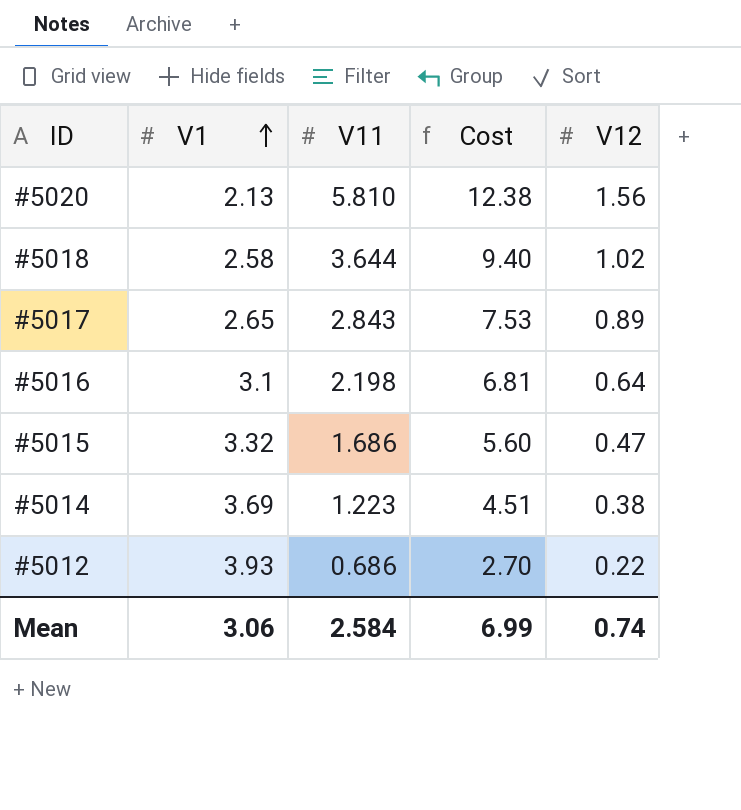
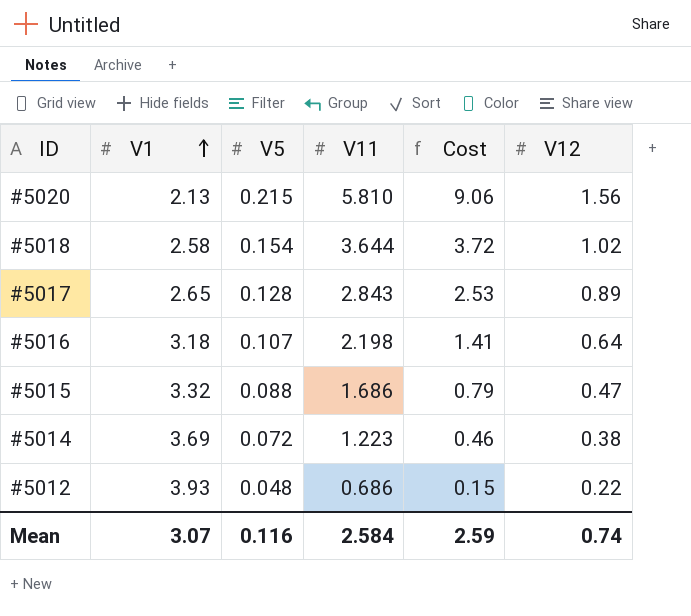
column V5 | position: none -> 3
column Cost | formula: [V1] * [V11] -> [V11] * [V12]
#5016 | V1: 3.1 -> 3.18
Mean | V1: 3.06 -> 3.07
Mean | Cost: 6.99 -> 2.59

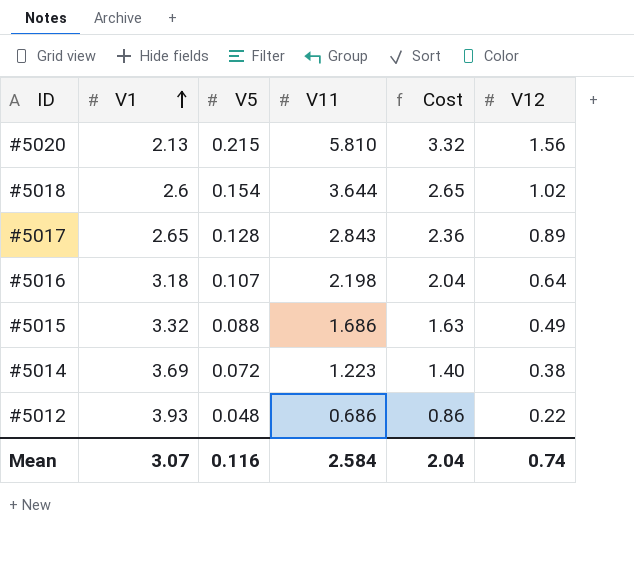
column Cost | formula: [V11] * [V12] -> [V1] * [V12]
#5018 | V1: 2.58 -> 2.6
#5015 | V12: 0.47 -> 0.49
Mean | Cost: 2.59 -> 2.04

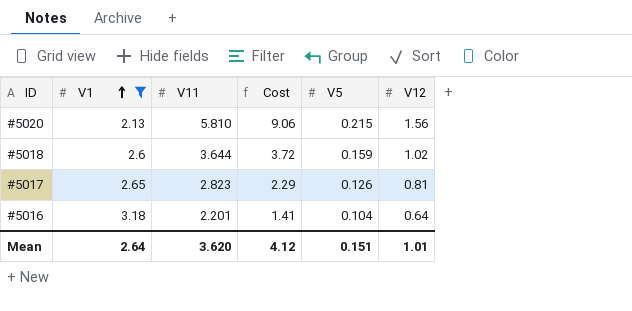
filter: none -> V1 <= 3.18
column Cost | formula: [V1] * [V12] -> [V11] * [V12]
column V5 | position: 3 -> 5
#5018 | V5: 0.154 -> 0.159
#5017 | V11: 2.843 -> 2.823
#5017 | V5: 0.128 -> 0.126
#5017 | V12: 0.89 -> 0.81
#5016 | V11: 2.198 -> 2.201
#5016 | V5: 0.107 -> 0.104
Mean | V1: 3.07 -> 2.64
Mean | V11: 2.584 -> 3.620
Mean | Cost: 2.04 -> 4.12
Mean | V5: 0.116 -> 0.151
Mean | V12: 0.74 -> 1.01

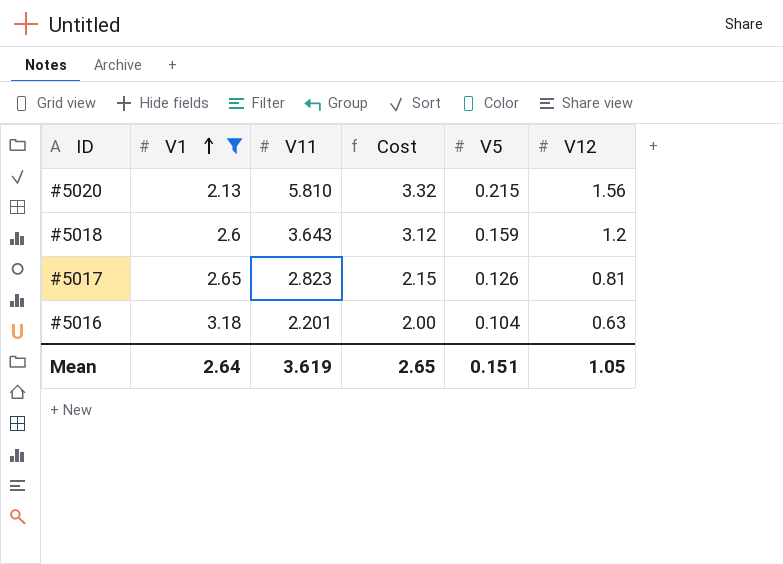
column Cost | formula: [V11] * [V12] -> [V1] * [V12]
#5018 | V11: 3.644 -> 3.643
#5018 | V12: 1.02 -> 1.2
#5016 | V12: 0.64 -> 0.63
Mean | V11: 3.620 -> 3.619
Mean | Cost: 4.12 -> 2.65
Mean | V12: 1.01 -> 1.05

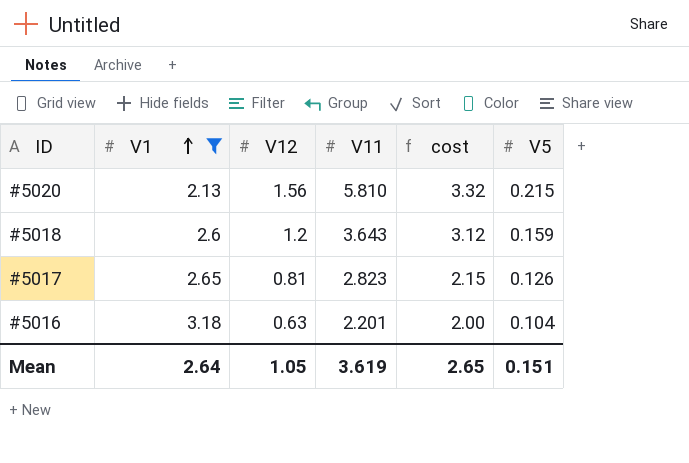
column V12 | position: 6 -> 3
column name: Cost -> cost

